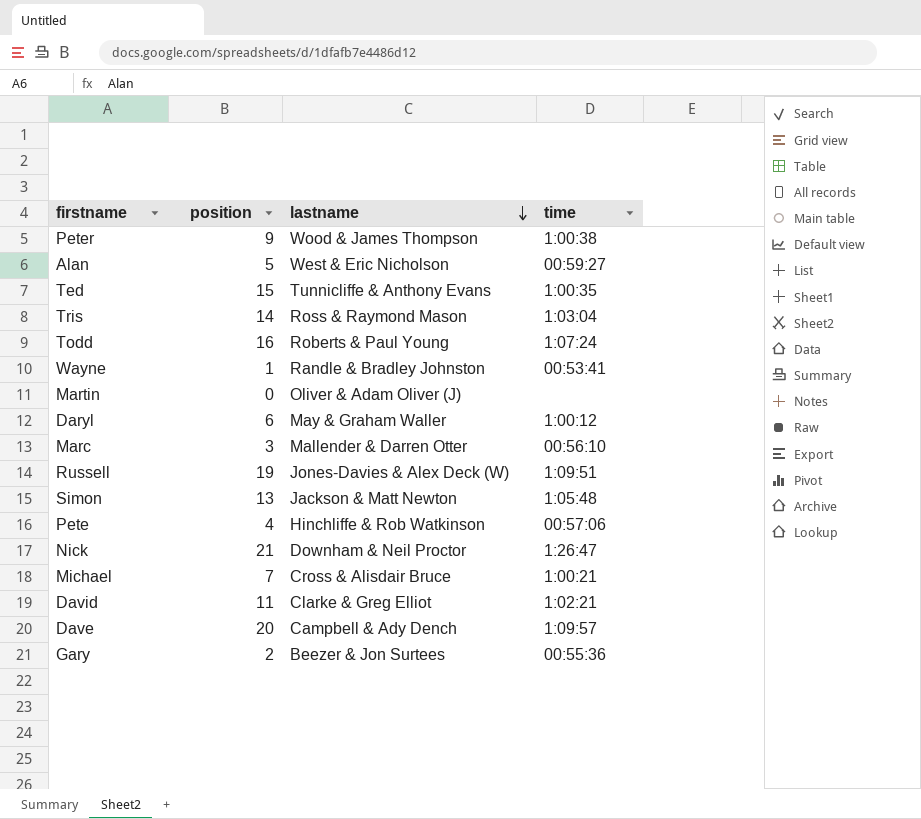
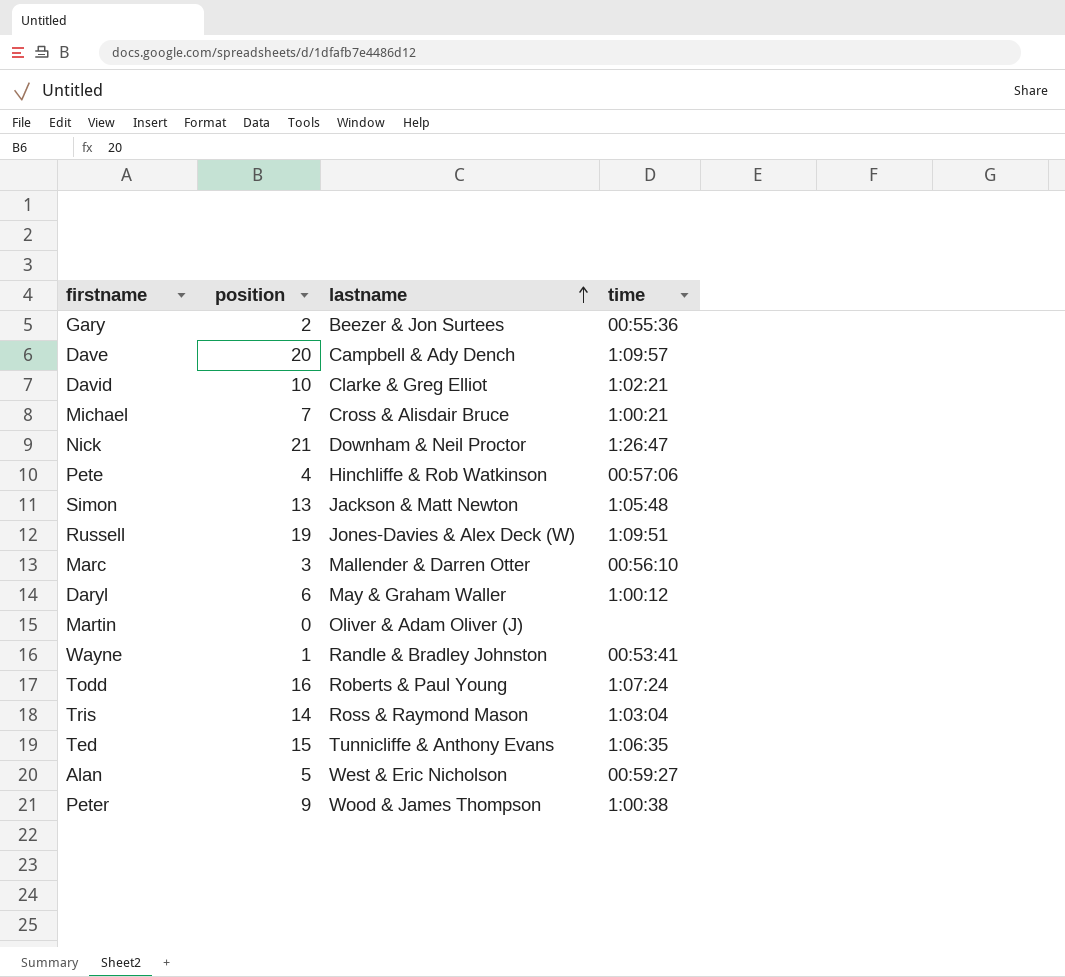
row order: lastname descending -> lastname ascending
David | position: 11 -> 10
Ted | time: 1:00:35 -> 1:06:35

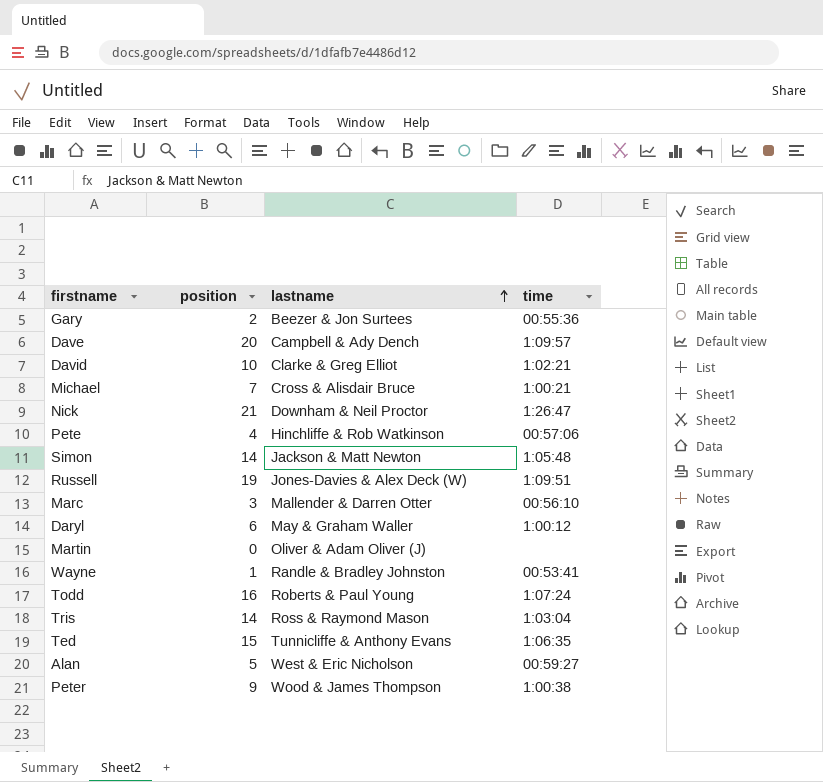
Simon | position: 13 -> 14

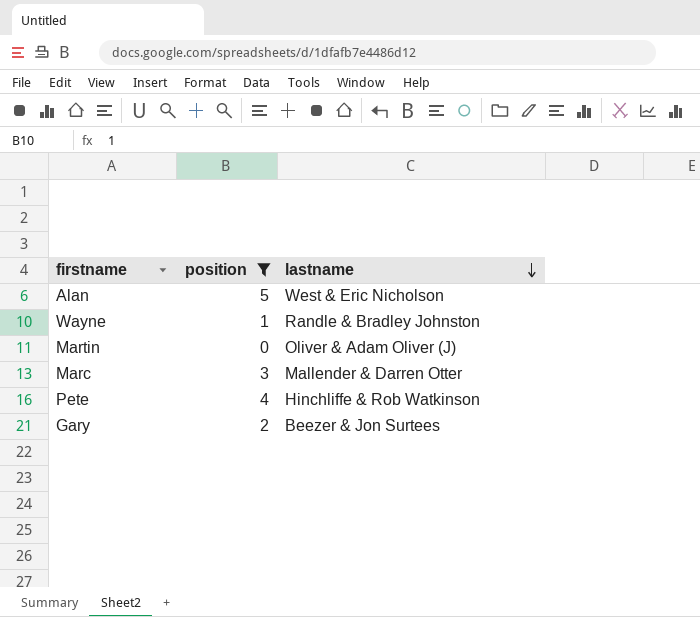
filter: none -> position <= 5
row order: lastname ascending -> lastname descending
column time | position: 4 -> none

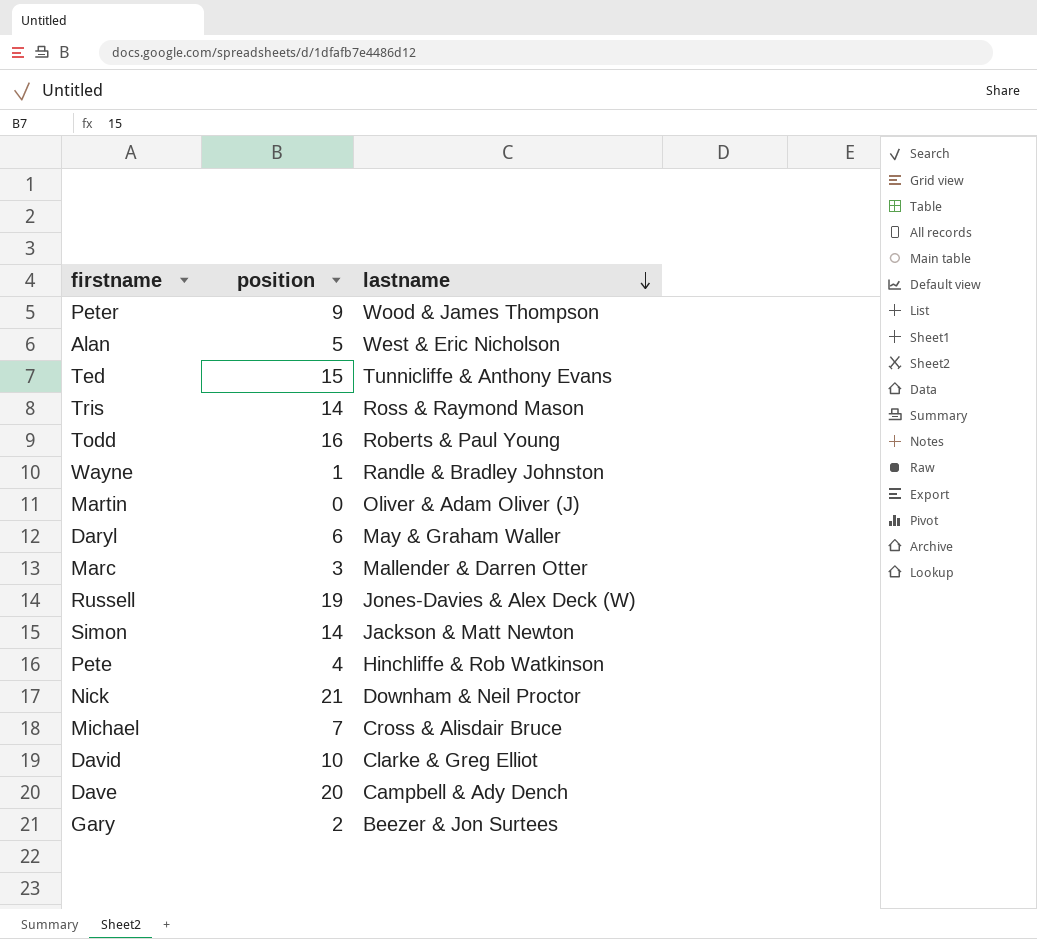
filter: position <= 5 -> none

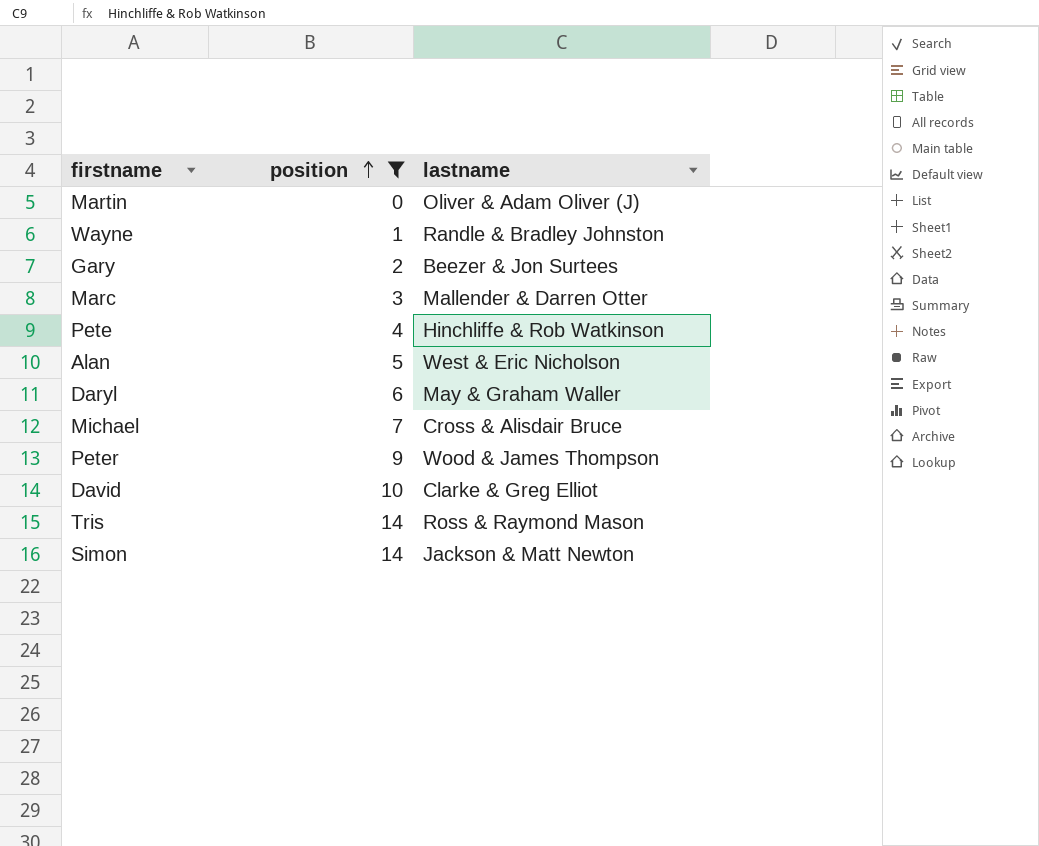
filter: none -> position <= 14
row order: lastname descending -> position ascending

